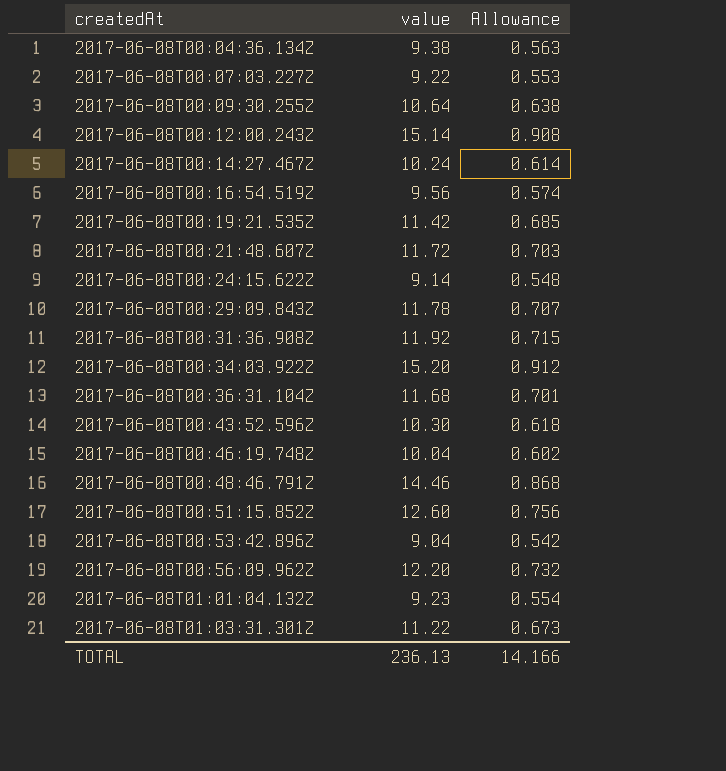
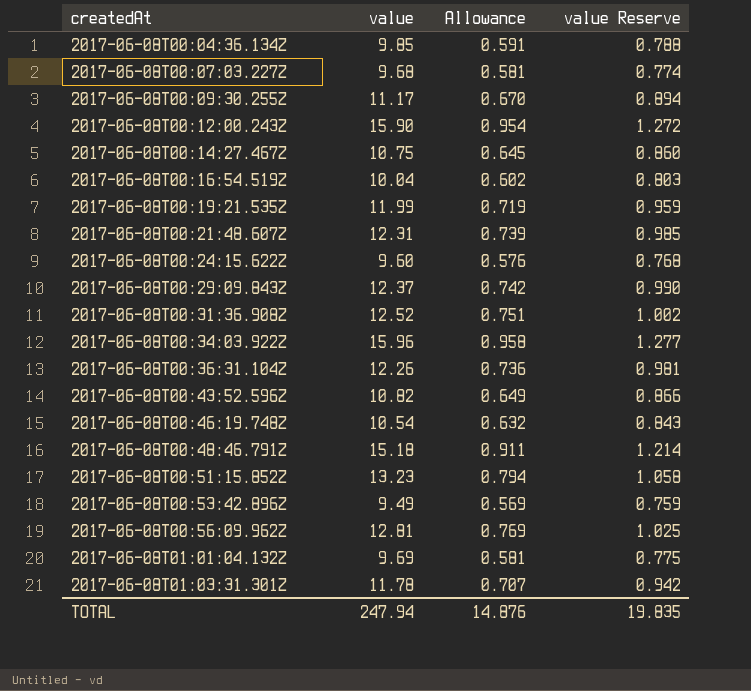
column value Reserve | formula: none -> [value] * 0.08
2017-06-08T00:04:36.134Z | value: 9.38 -> 9.85
2017-06-08T00:04:36.134Z | Allowance: 0.563 -> 0.591
2017-06-08T00:07:03.227Z | value: 9.22 -> 9.68
2017-06-08T00:07:03.227Z | Allowance: 0.553 -> 0.581
2017-06-08T00:09:30.255Z | value: 10.64 -> 11.17
2017-06-08T00:09:30.255Z | Allowance: 0.638 -> 0.670
2017-06-08T00:12:00.243Z | value: 15.14 -> 15.90
2017-06-08T00:12:00.243Z | Allowance: 0.908 -> 0.954
2017-06-08T00:14:27.467Z | value: 10.24 -> 10.75
2017-06-08T00:14:27.467Z | Allowance: 0.614 -> 0.645
2017-06-08T00:16:54.519Z | value: 9.56 -> 10.04
2017-06-08T00:16:54.519Z | Allowance: 0.574 -> 0.602
2017-06-08T00:19:21.535Z | value: 11.42 -> 11.99
2017-06-08T00:19:21.535Z | Allowance: 0.685 -> 0.719
2017-06-08T00:21:48.607Z | value: 11.72 -> 12.31
2017-06-08T00:21:48.607Z | Allowance: 0.703 -> 0.739
2017-06-08T00:24:15.622Z | value: 9.14 -> 9.60
2017-06-08T00:24:15.622Z | Allowance: 0.548 -> 0.576
2017-06-08T00:29:09.843Z | value: 11.78 -> 12.37
2017-06-08T00:29:09.843Z | Allowance: 0.707 -> 0.742
2017-06-08T00:31:36.908Z | value: 11.92 -> 12.52
2017-06-08T00:31:36.908Z | Allowance: 0.715 -> 0.751
2017-06-08T00:34:03.922Z | value: 15.20 -> 15.96
2017-06-08T00:34:03.922Z | Allowance: 0.912 -> 0.958
2017-06-08T00:36:31.104Z | value: 11.68 -> 12.26
2017-06-08T00:36:31.104Z | Allowance: 0.701 -> 0.736
2017-06-08T00:43:52.596Z | value: 10.30 -> 10.82
2017-06-08T00:43:52.596Z | Allowance: 0.618 -> 0.649
2017-06-08T00:46:19.748Z | value: 10.04 -> 10.54
2017-06-08T00:46:19.748Z | Allowance: 0.602 -> 0.632
2017-06-08T00:48:46.791Z | value: 14.46 -> 15.18
2017-06-08T00:48:46.791Z | Allowance: 0.868 -> 0.911
2017-06-08T00:51:15.852Z | value: 12.60 -> 13.23
2017-06-08T00:51:15.852Z | Allowance: 0.756 -> 0.794
2017-06-08T00:53:42.896Z | value: 9.04 -> 9.49
2017-06-08T00:53:42.896Z | Allowance: 0.542 -> 0.569
2017-06-08T00:56:09.962Z | value: 12.20 -> 12.81
2017-06-08T00:56:09.962Z | Allowance: 0.732 -> 0.769
2017-06-08T01:01:04.132Z | value: 9.23 -> 9.69
2017-06-08T01:01:04.132Z | Allowance: 0.554 -> 0.581
2017-06-08T01:03:31.301Z | value: 11.22 -> 11.78
2017-06-08T01:03:31.301Z | Allowance: 0.673 -> 0.707
TOTAL | value: 236.13 -> 247.94
TOTAL | Allowance: 14.166 -> 14.876

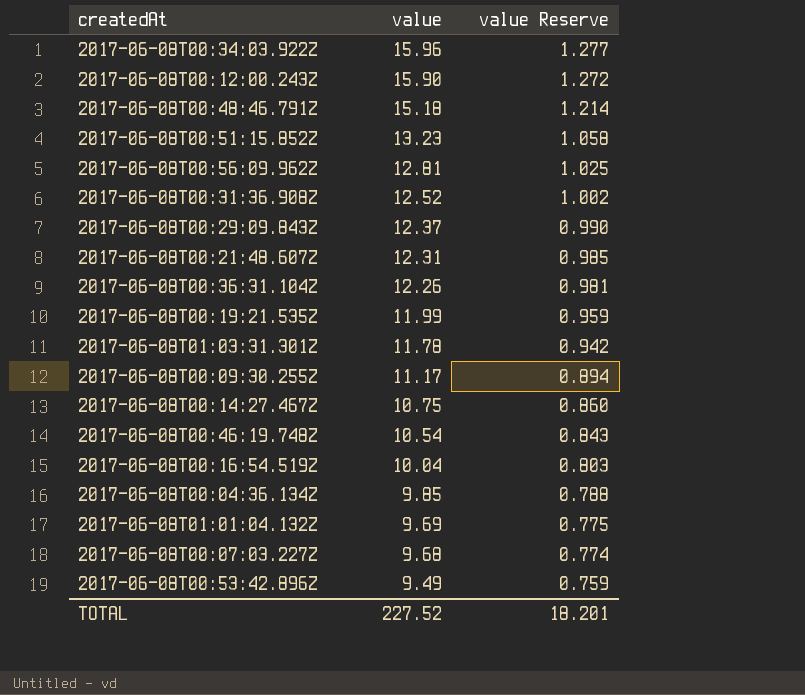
row order: createdAt ascending -> value descending
column Allowance | formula: [value] * 0.06 -> none
row 2017-06-08T00:24:15.622Z: 9.60 | 0.576 | 0.768 -> none
row 2017-06-08T00:43:52.596Z: 10.82 | 0.649 | 0.866 -> none
TOTAL | value: 247.94 -> 227.52
TOTAL | value Reserve: 19.835 -> 18.201

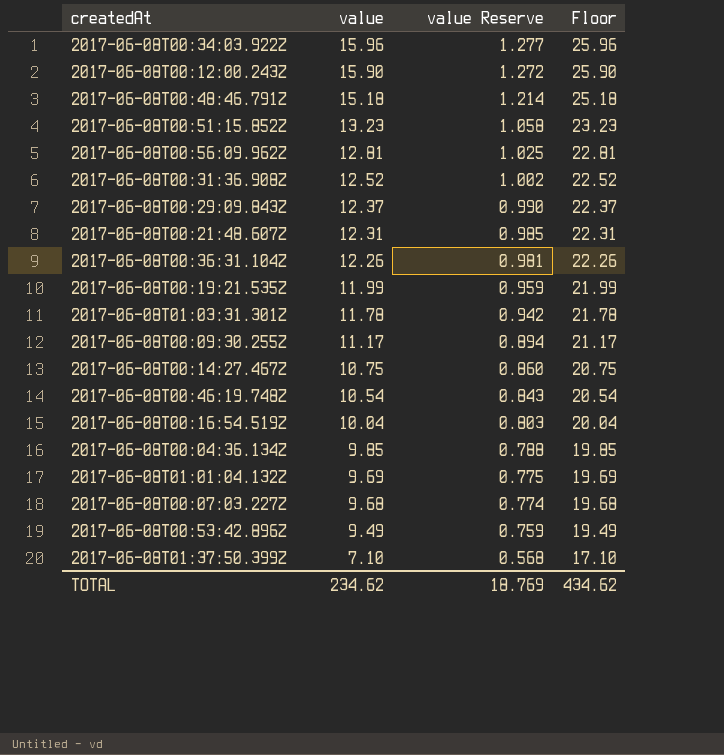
column Floor | formula: none -> [value] + 10
row 2017-06-08T01:37:50.399Z: none -> 7.10 | 0.568 | 17.10
TOTAL | value: 227.52 -> 234.62
TOTAL | value Reserve: 18.201 -> 18.769

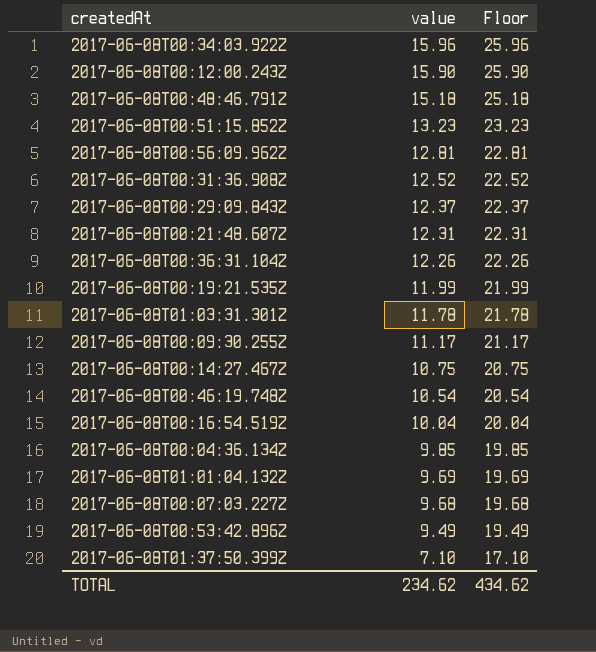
column value Reserve | formula: [value] * 0.08 -> none

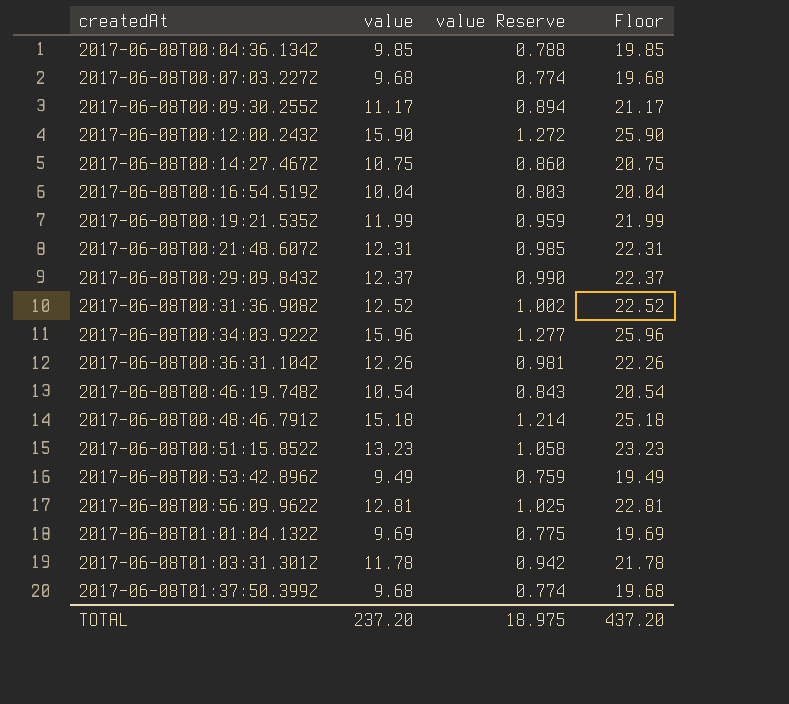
row order: value descending -> createdAt ascending
column value Reserve | formula: none -> [value] * 0.08
2017-06-08T01:37:50.399Z | value: 7.10 -> 9.68
2017-06-08T01:37:50.399Z | Floor: 17.10 -> 19.68
TOTAL | value: 234.62 -> 237.20
TOTAL | Floor: 434.62 -> 437.20

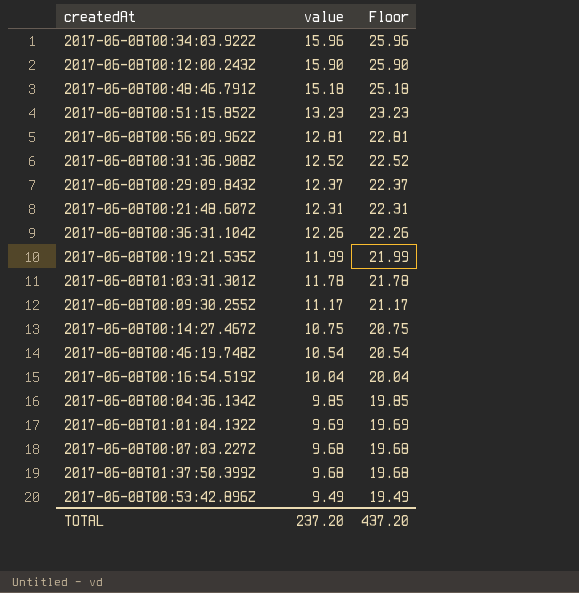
row order: createdAt ascending -> value descending
column value Reserve | formula: [value] * 0.08 -> none

